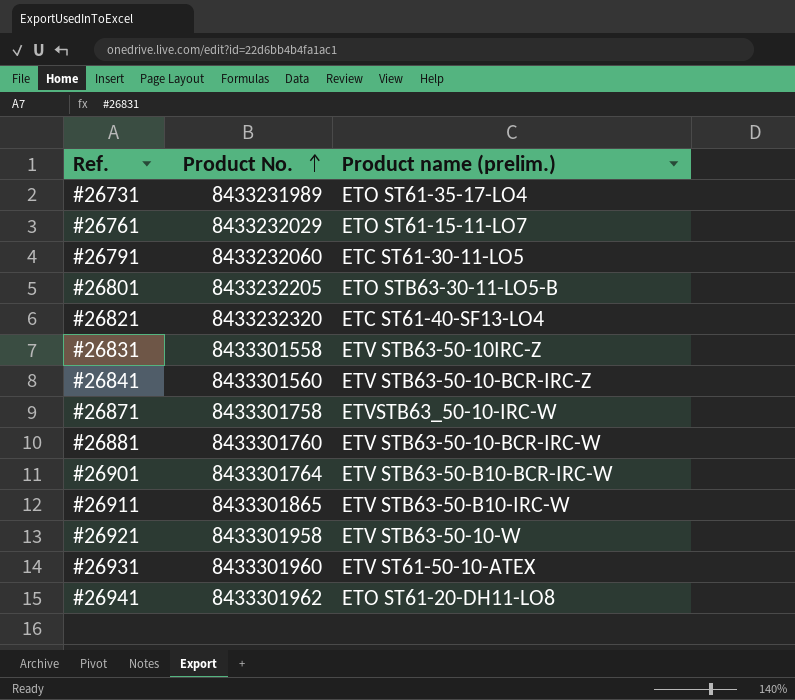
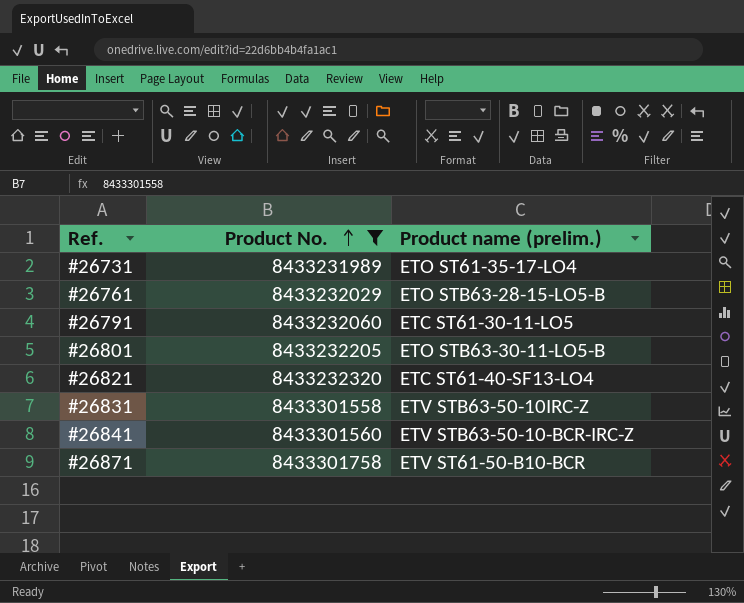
filter: none -> Product No. <= 8433301758
#26761 | Product name (prelim.): ETO ST61-15-11-LO7 -> ETO STB63-28-15-LO5-B
#26871 | Product name (prelim.): ETVSTB63_50-10-IRC-W -> ETV ST61-50-B10-BCR

